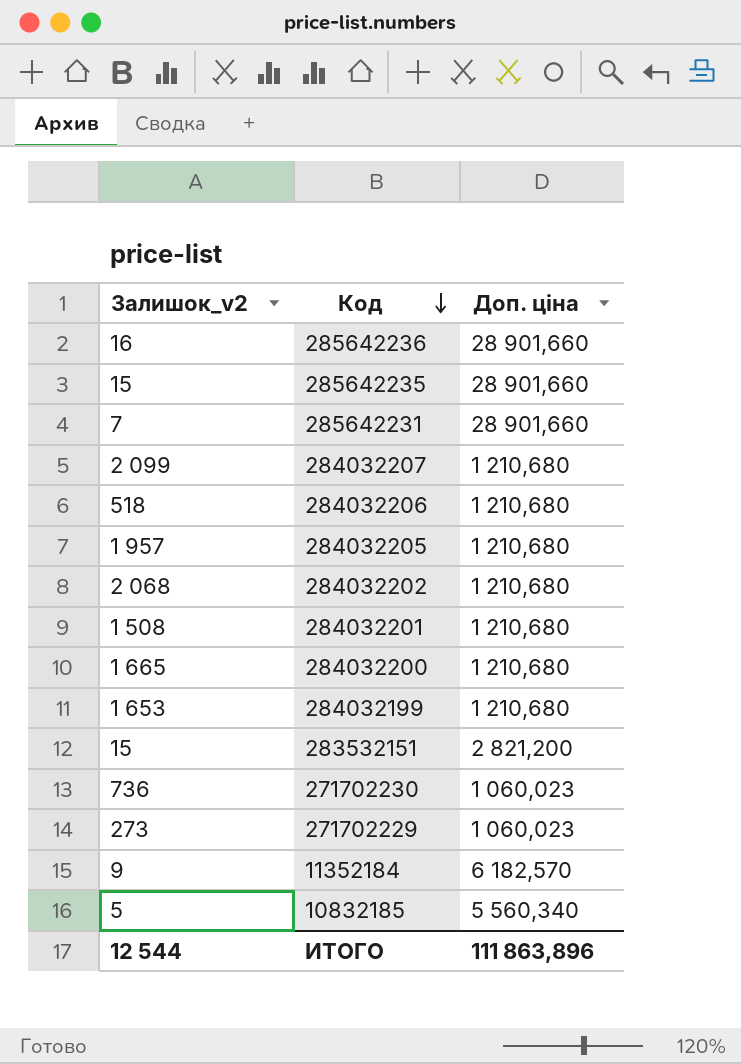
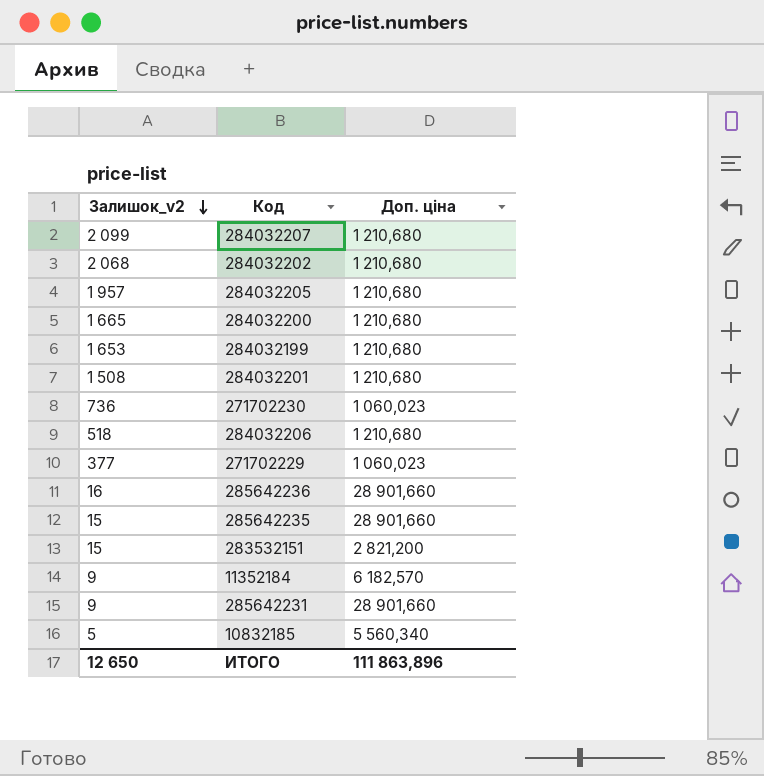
row order: Код descending -> Залишок_v2 descending
271702229 | Залишок_v2: 273 -> 377
285642231 | Залишок_v2: 7 -> 9
ИТОГО | Залишок_v2: 12 544 -> 12 650

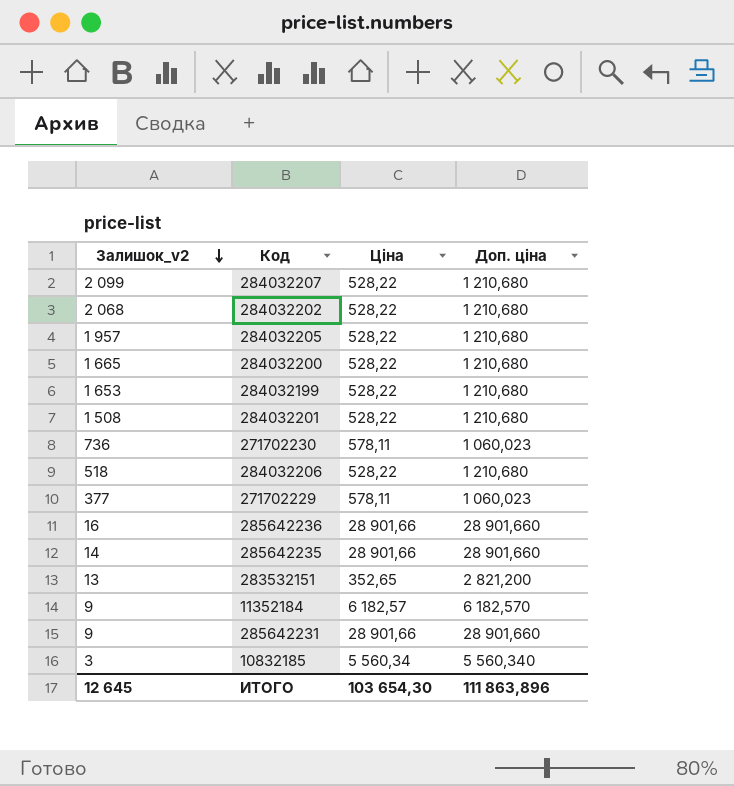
column Ціна | position: none -> 3
285642235 | Залишок_v2: 15 -> 14
283532151 | Залишок_v2: 15 -> 13
10832185 | Залишок_v2: 5 -> 3
ИТОГО | Залишок_v2: 12 650 -> 12 645

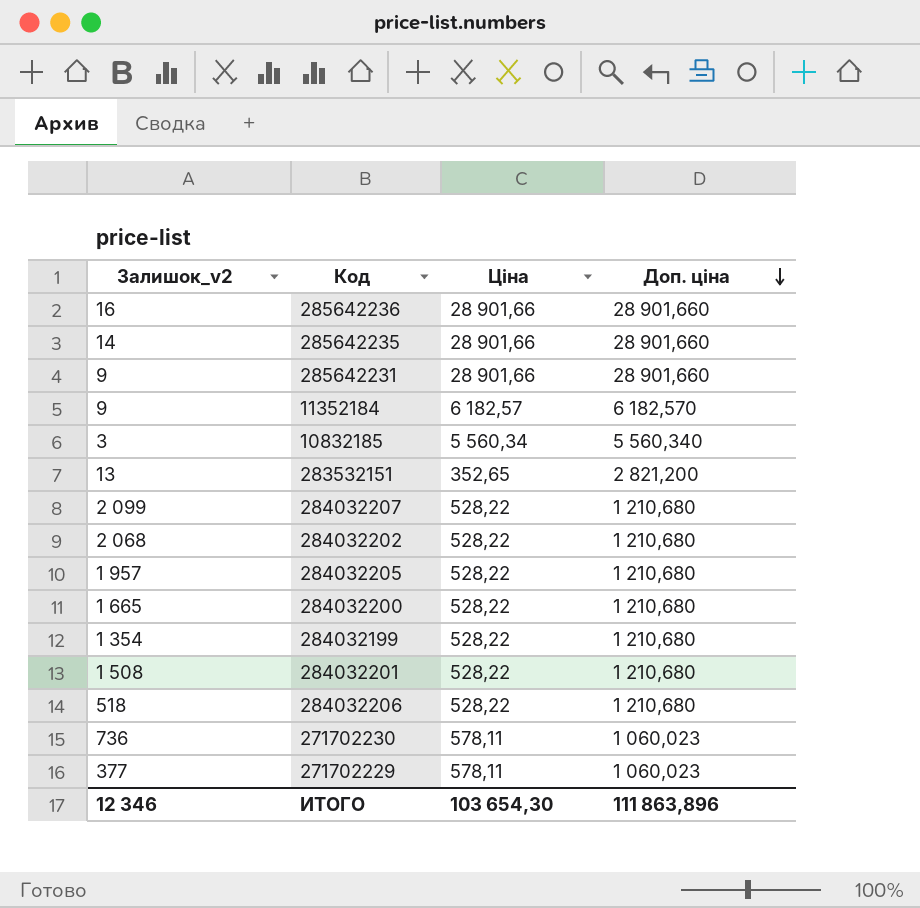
row order: Залишок_v2 descending -> Доп. ціна descending
284032199 | Залишок_v2: 1 653 -> 1 354
ИТОГО | Залишок_v2: 12 645 -> 12 346

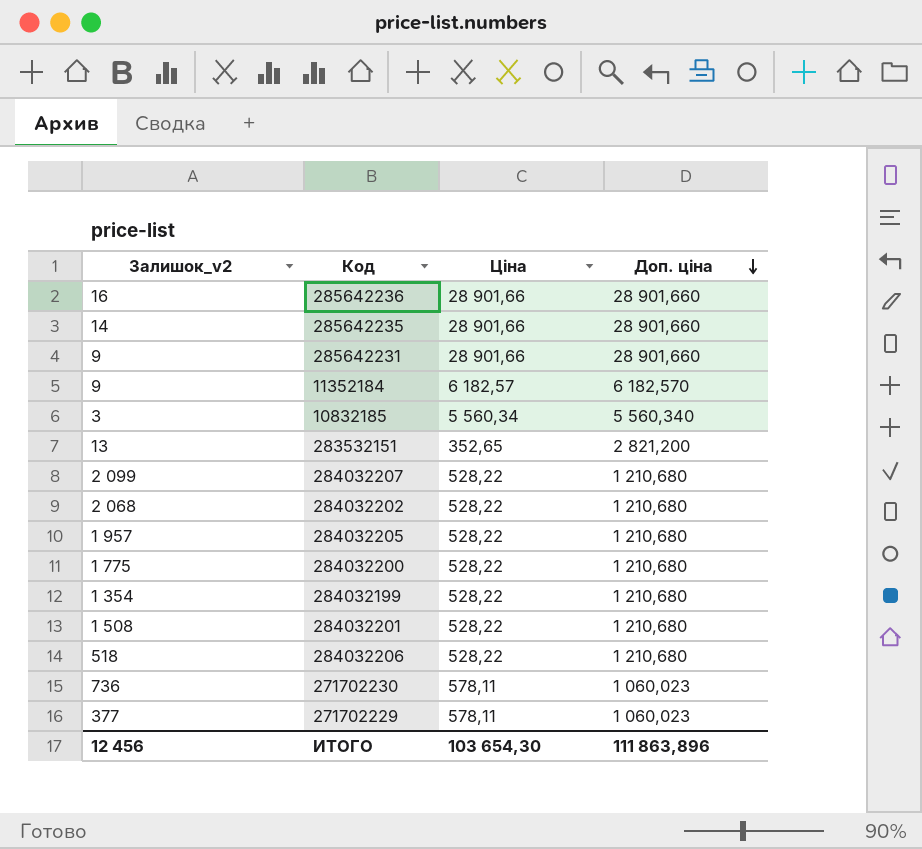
284032200 | Залишок_v2: 1 665 -> 1 775
ИТОГО | Залишок_v2: 12 346 -> 12 456

